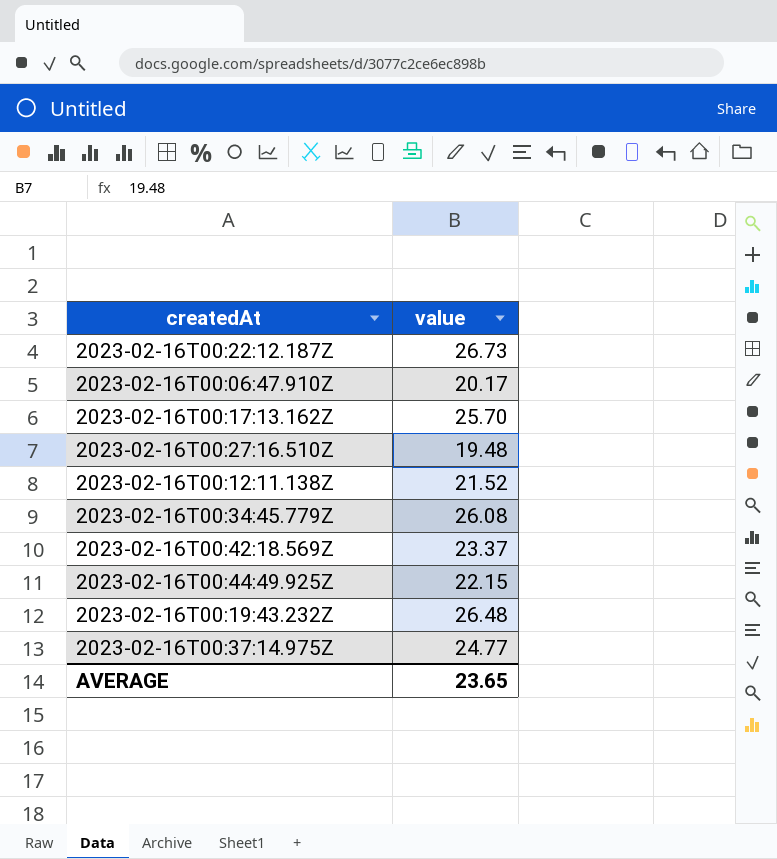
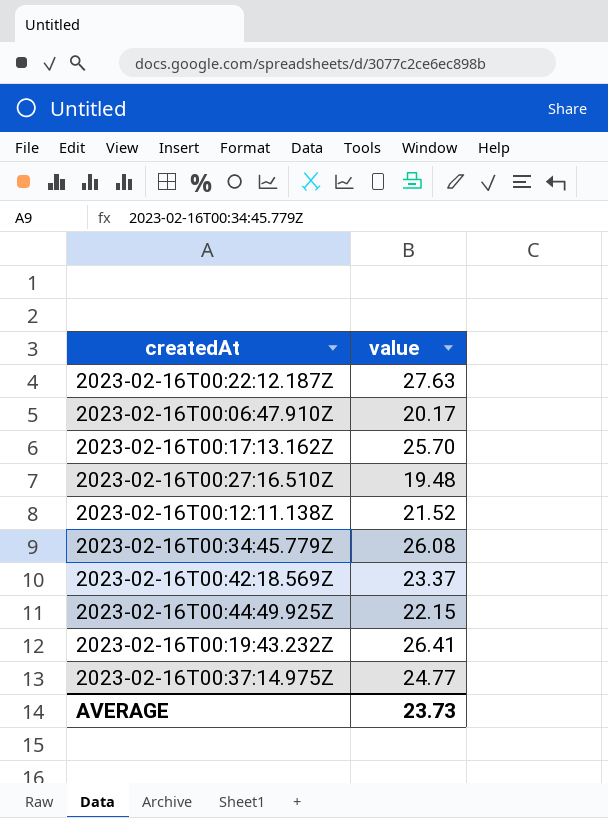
2023-02-16T00:22:12.187Z | value: 26.73 -> 27.63
2023-02-16T00:19:43.232Z | value: 26.48 -> 26.41
AVERAGE | value: 23.65 -> 23.73

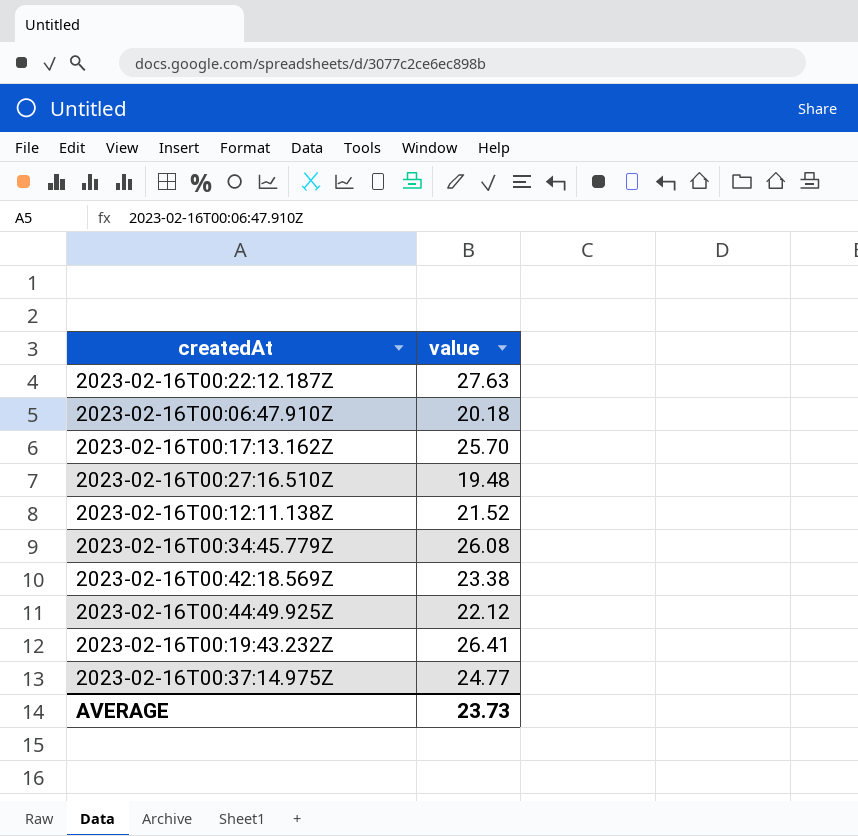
2023-02-16T00:06:47.910Z | value: 20.17 -> 20.18
2023-02-16T00:42:18.569Z | value: 23.37 -> 23.38
2023-02-16T00:44:49.925Z | value: 22.15 -> 22.12

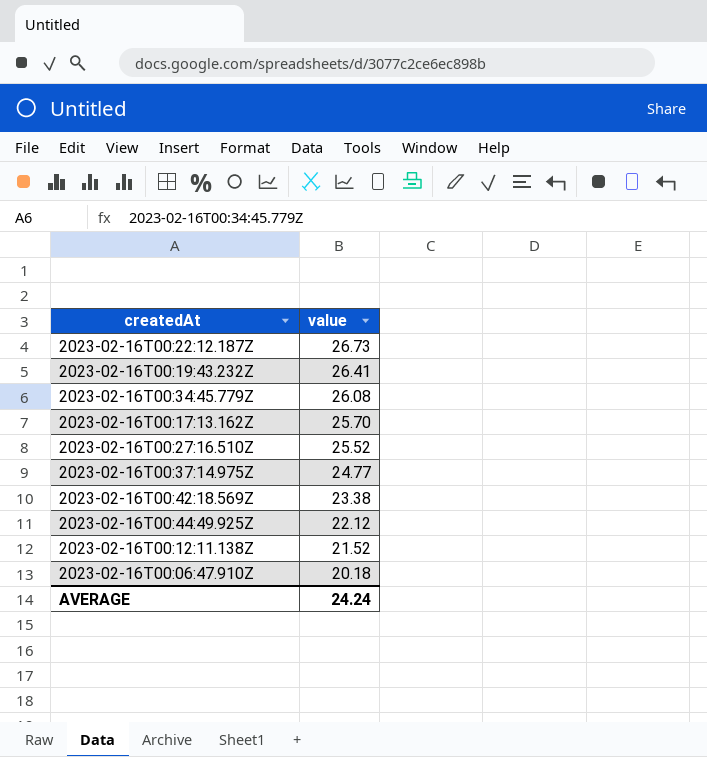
row order: none -> value descending
2023-02-16T00:22:12.187Z | value: 27.63 -> 26.73
2023-02-16T00:27:16.510Z | value: 19.48 -> 25.52
AVERAGE | value: 23.73 -> 24.24

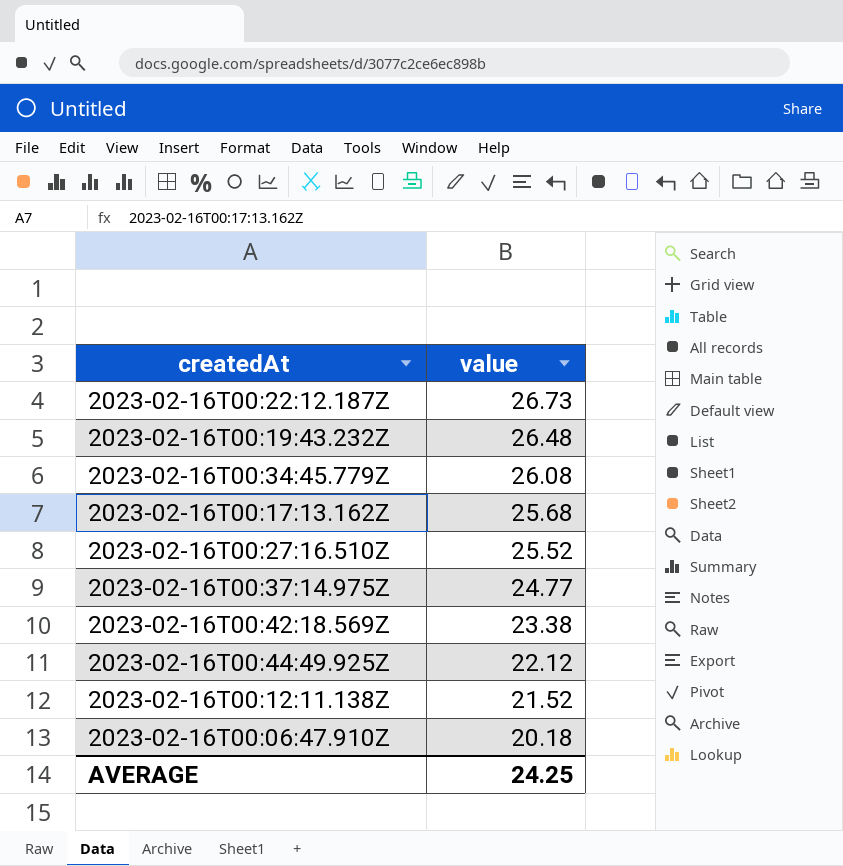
2023-02-16T00:19:43.232Z | value: 26.41 -> 26.48
2023-02-16T00:17:13.162Z | value: 25.70 -> 25.68
AVERAGE | value: 24.24 -> 24.25

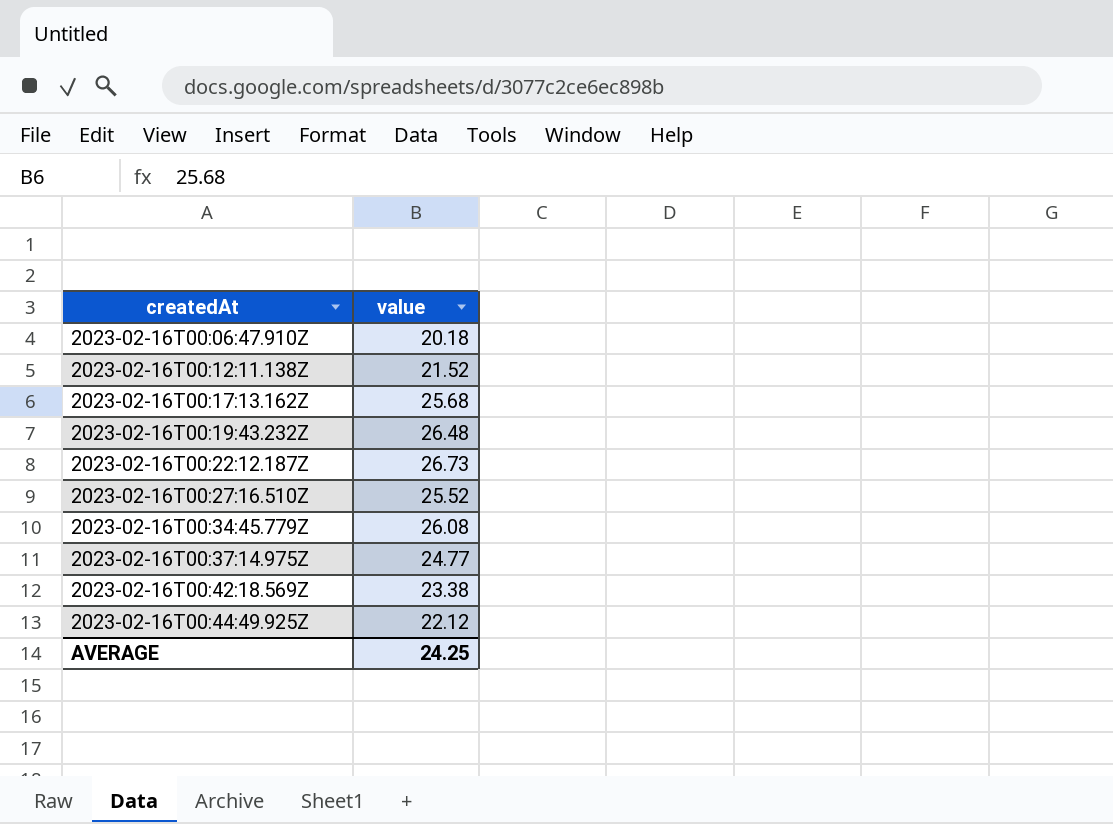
row order: value descending -> createdAt ascending

